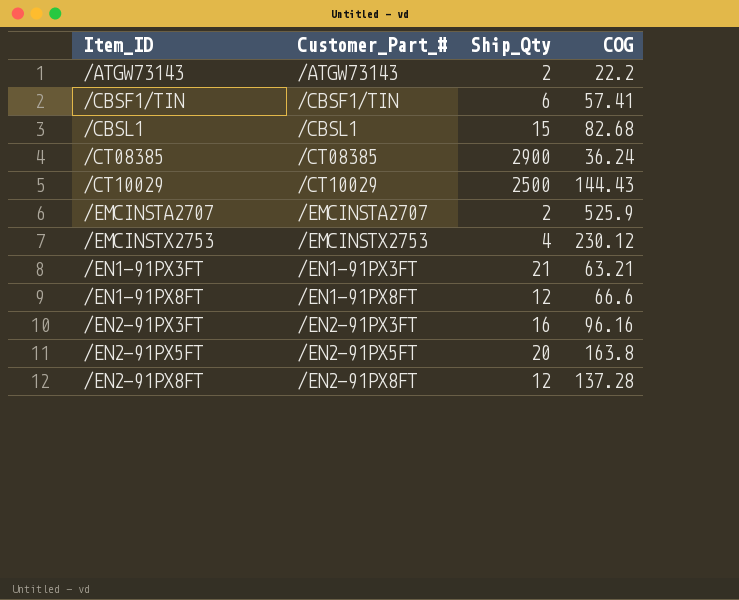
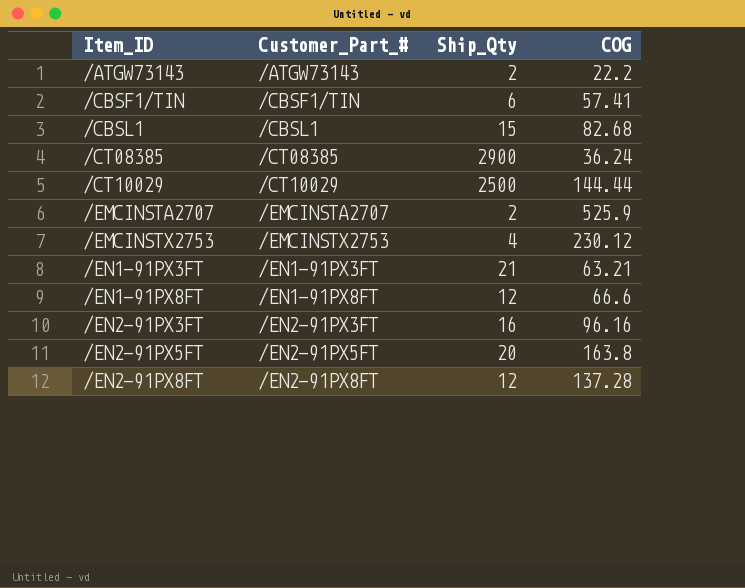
/CT10029 | COG: 144.43 -> 144.44

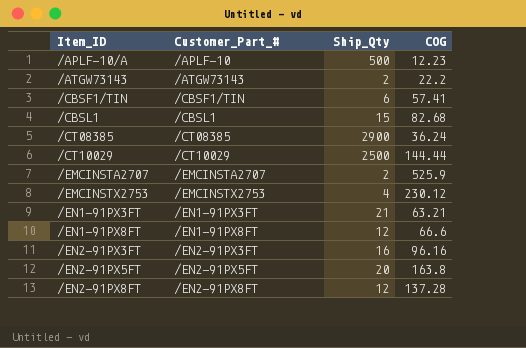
row /APLF-10/A: none -> /APLF-10 | 500 | 12.23

